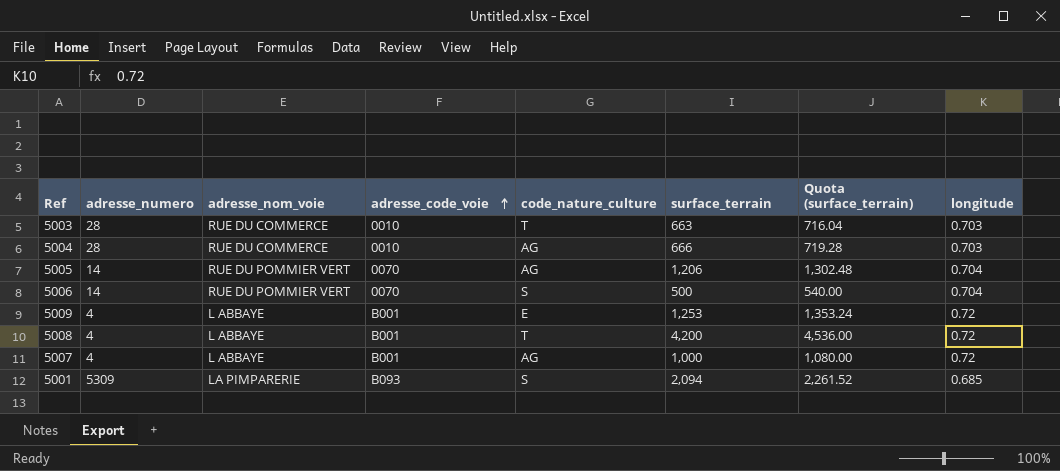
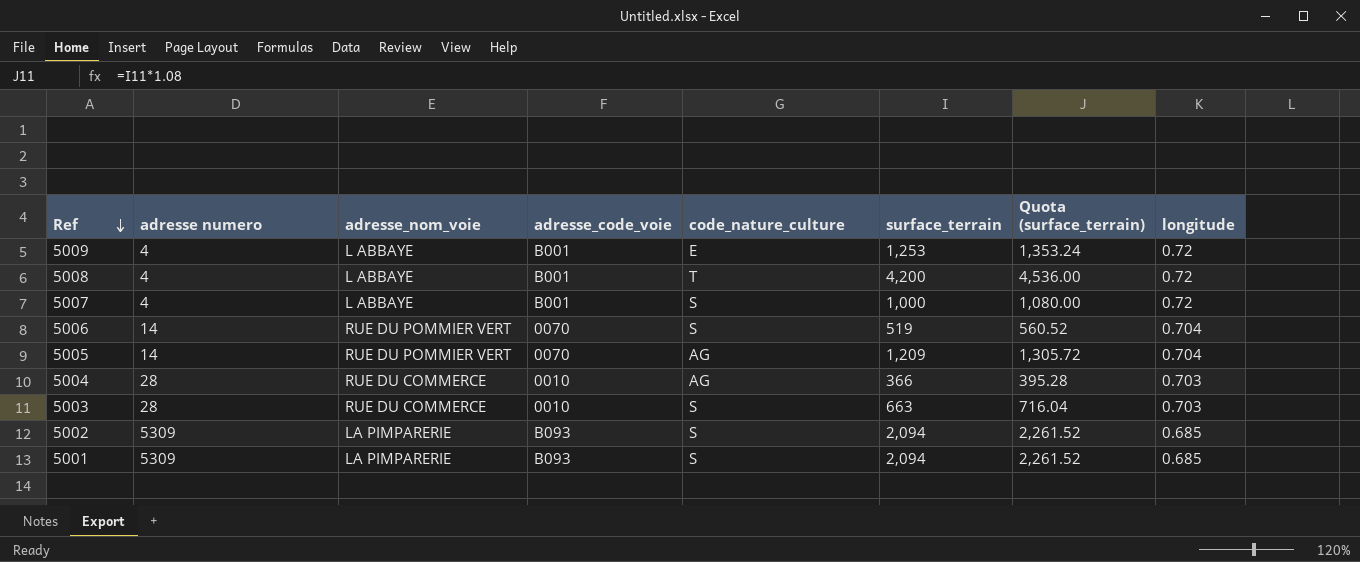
row order: adresse_code_voie ascending -> Ref descending
column name: adresse_numero -> adresse numero
5007 | code_nature_culture: AG -> S
5006 | surface_terrain: 500 -> 519
5006 | Quota (surface_terrain): 540.00 -> 560.52
5005 | surface_terrain: 1,206 -> 1,209
5005 | Quota (surface_terrain): 1,302.48 -> 1,305.72
5004 | surface_terrain: 666 -> 366
5004 | Quota (surface_terrain): 719.28 -> 395.28
5003 | code_nature_culture: T -> S
row 5002: none -> 5309 | LA PIMPARERIE | B093 | S | 2,094 | 2,261.52 | 0.685

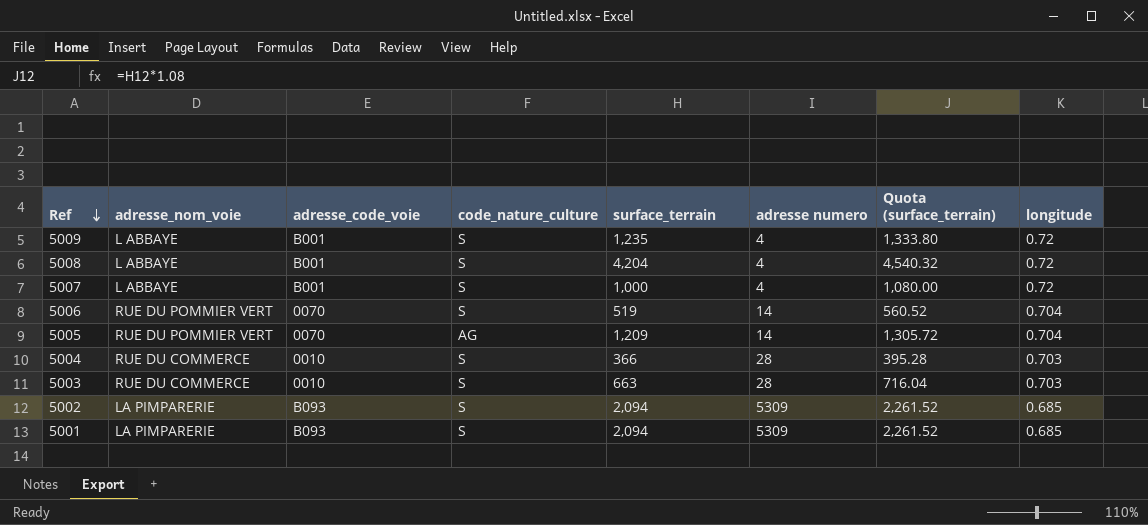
column adresse numero | position: 2 -> 6
5009 | code_nature_culture: E -> S
5009 | surface_terrain: 1,253 -> 1,235
5009 | Quota (surface_terrain): 1,353.24 -> 1,333.80
5008 | code_nature_culture: T -> S
5008 | surface_terrain: 4,200 -> 4,204
5008 | Quota (surface_terrain): 4,536.00 -> 4,540.32
5004 | code_nature_culture: AG -> S

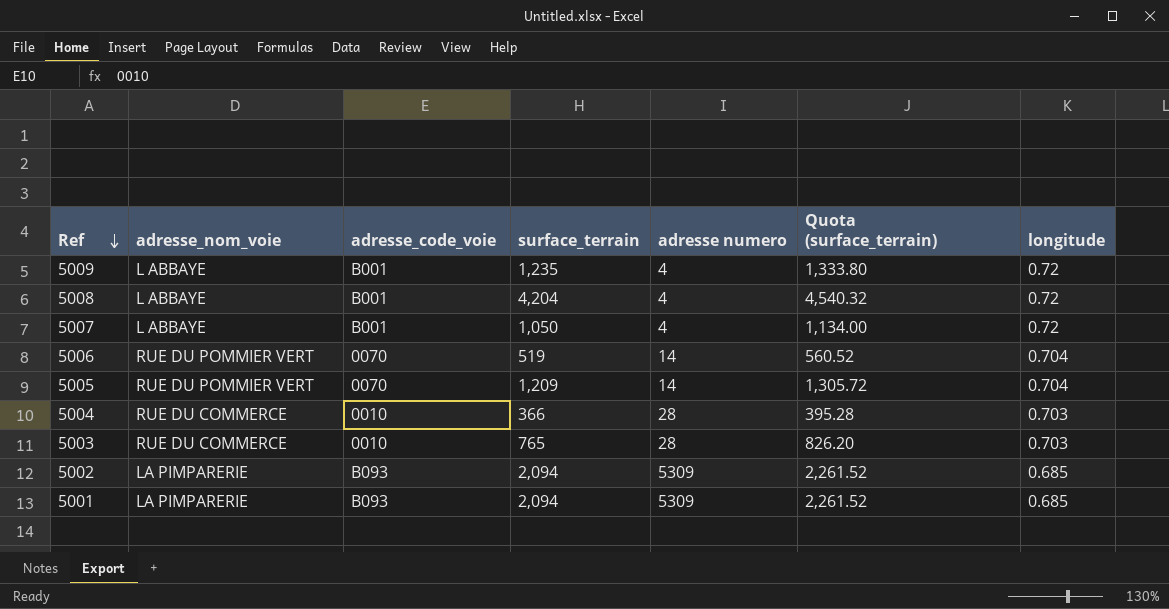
column code_nature_culture | position: 4 -> none
5007 | surface_terrain: 1,000 -> 1,050
5007 | Quota (surface_terrain): 1,080.00 -> 1,134.00
5003 | surface_terrain: 663 -> 765
5003 | Quota (surface_terrain): 716.04 -> 826.20

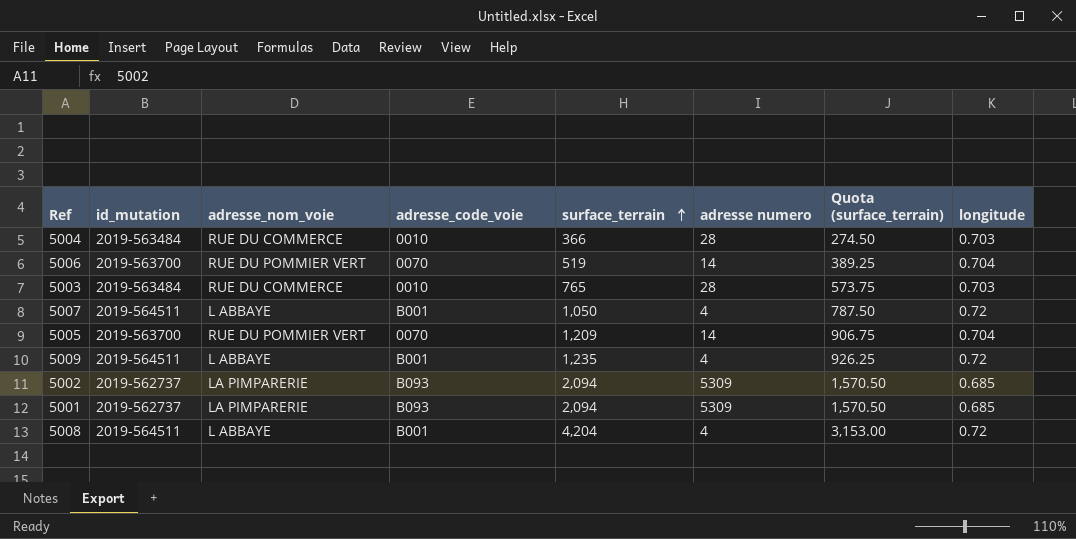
row order: Ref descending -> surface_terrain ascending
column id_mutation | position: none -> 2
column Quota (surface_terrain) | formula: [surface_terrain] * 1.08 -> [surface_terrain] * 0.75

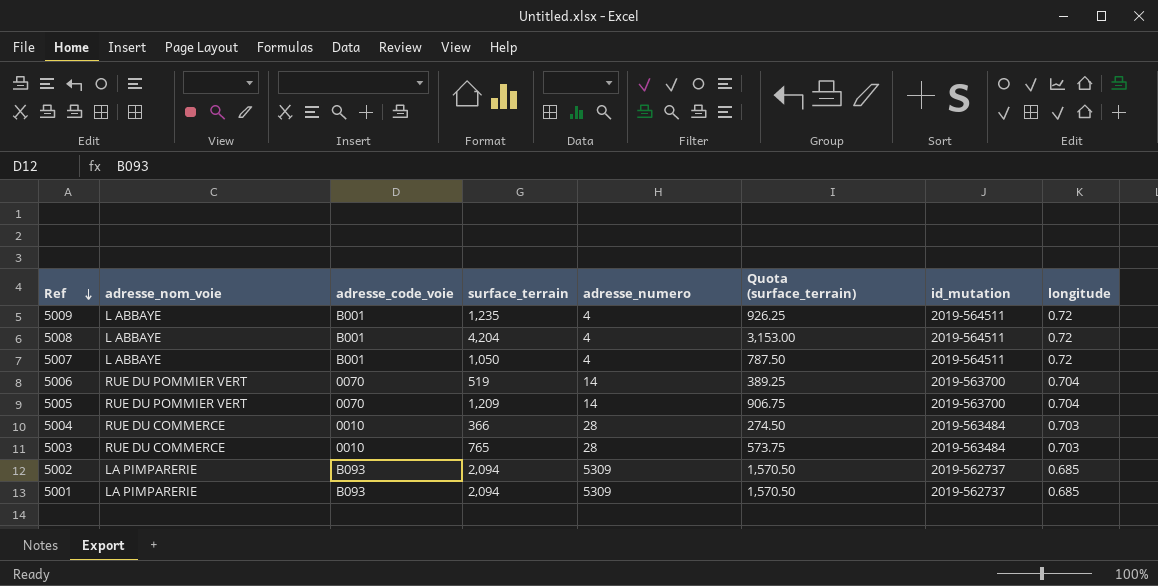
row order: surface_terrain ascending -> Ref descending
column name: adresse numero -> adresse_numero
column id_mutation | position: 2 -> 7

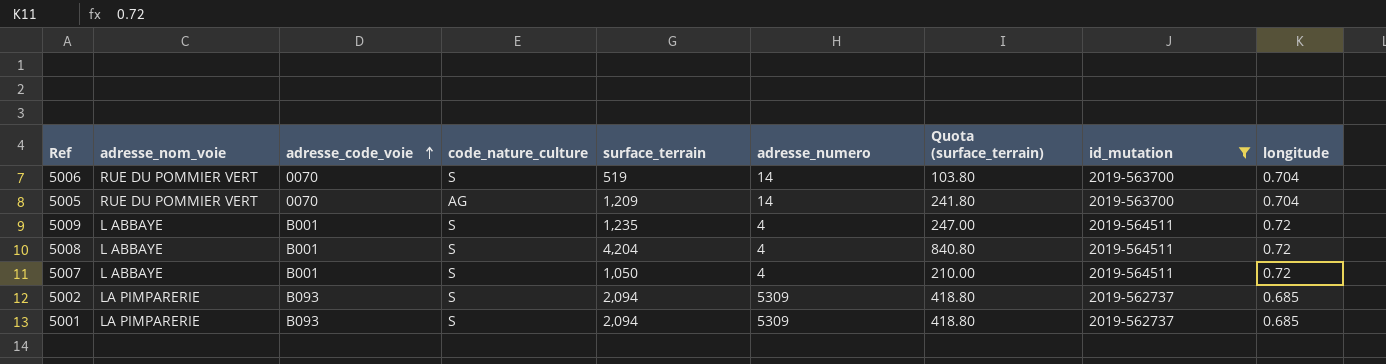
filter: none -> id_mutation != 2019-563484
row order: Ref descending -> adresse_code_voie ascending
column code_nature_culture | position: none -> 4
column Quota (surface_terrain) | formula: [surface_terrain] * 0.75 -> [surface_terrain] * 0.2

